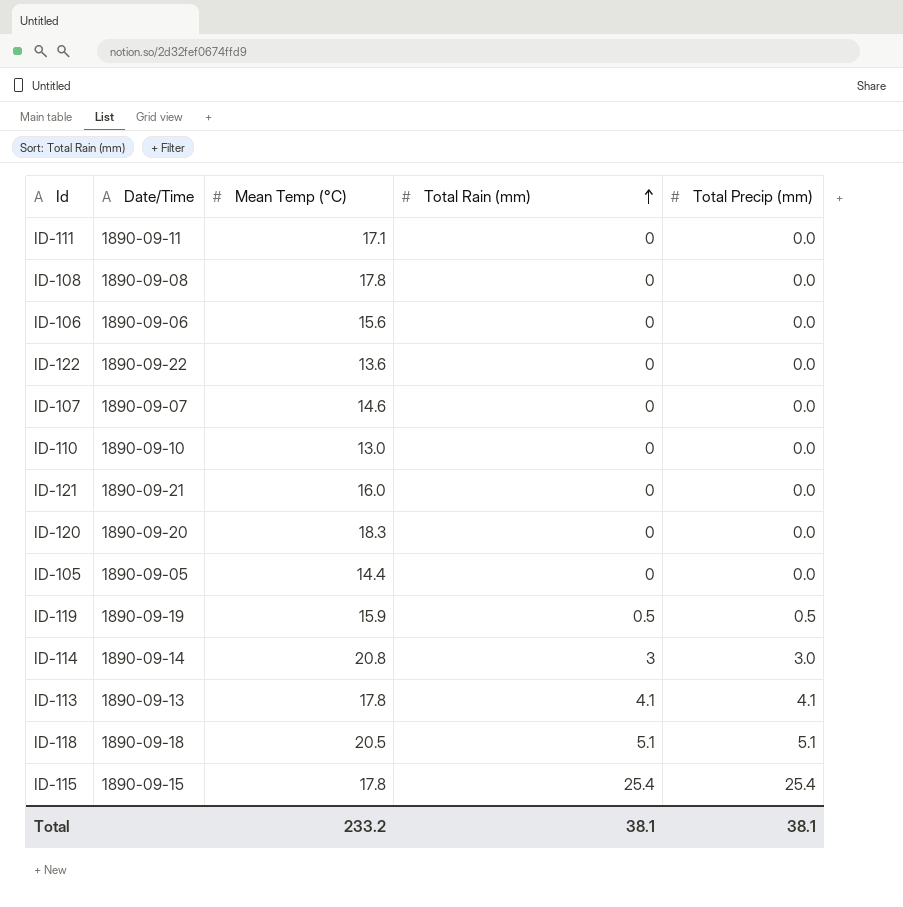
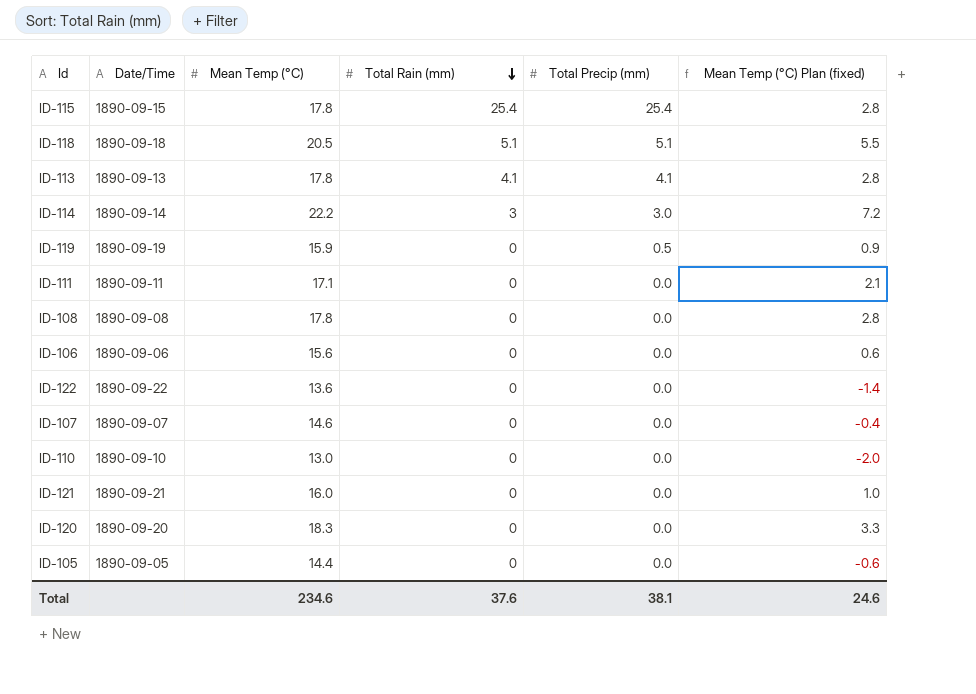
row order: Total Rain (mm) ascending -> Total Rain (mm) descending
column Mean Temp (°C) Plan (fixed) | formula: none -> [Mean Temp (°C)] - 15
ID-114 | Mean Temp (°C): 20.8 -> 22.2
ID-119 | Total Rain (mm): 0.5 -> 0
Total | Mean Temp (°C): 233.2 -> 234.6
Total | Total Rain (mm): 38.1 -> 37.6

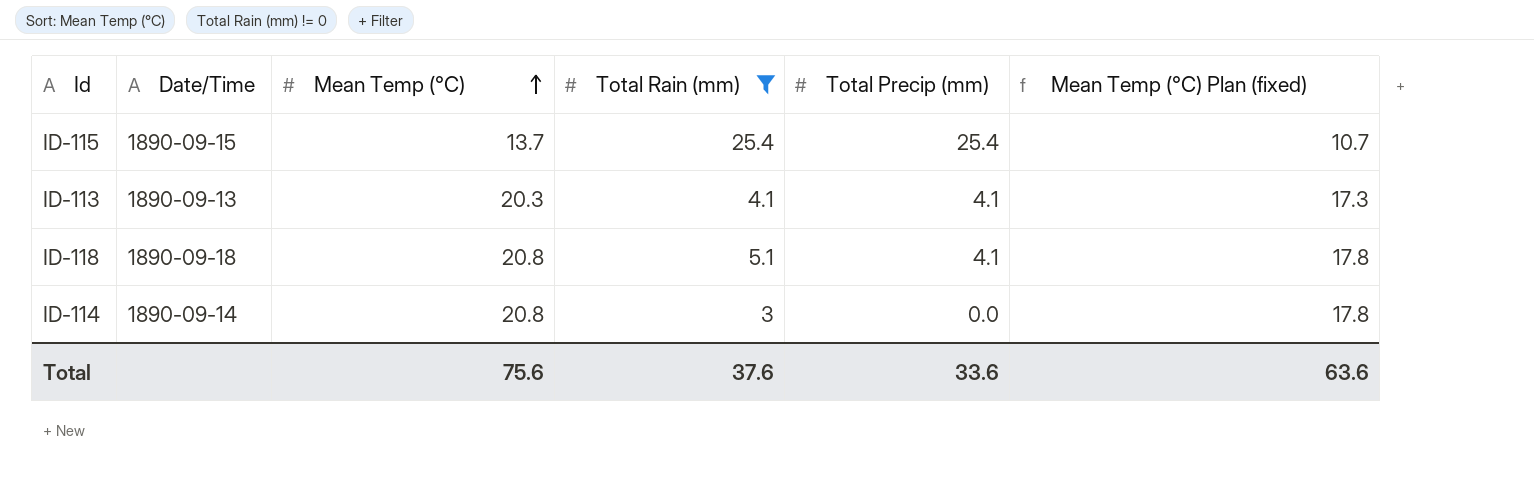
filter: none -> Total Rain (mm) != 0
row order: Total Rain (mm) descending -> Mean Temp (°C) ascending
column Mean Temp (°C) Plan (fixed) | formula: [Mean Temp (°C)] - 15 -> [Mean Temp (°C)] - 3
ID-115 | Mean Temp (°C): 17.8 -> 13.7
ID-113 | Mean Temp (°C): 17.8 -> 20.3
ID-118 | Mean Temp (°C): 20.5 -> 20.8
ID-118 | Total Precip (mm): 5.1 -> 4.1
ID-114 | Mean Temp (°C): 22.2 -> 20.8
ID-114 | Total Precip (mm): 3.0 -> 0.0
Total | Mean Temp (°C): 234.6 -> 75.6
Total | Total Precip (mm): 38.1 -> 33.6
Total | Mean Temp (°C) Plan (fixed): 24.6 -> 63.6

